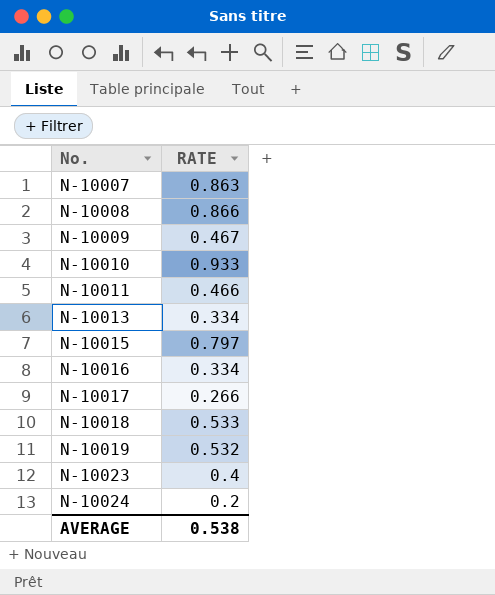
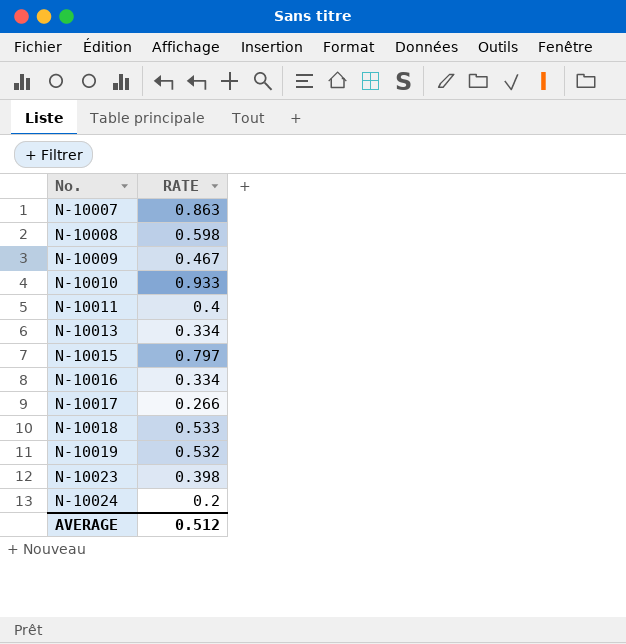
N-10008 | RATE: 0.866 -> 0.598
N-10011 | RATE: 0.466 -> 0.4
N-10023 | RATE: 0.4 -> 0.398
AVERAGE | RATE: 0.538 -> 0.512

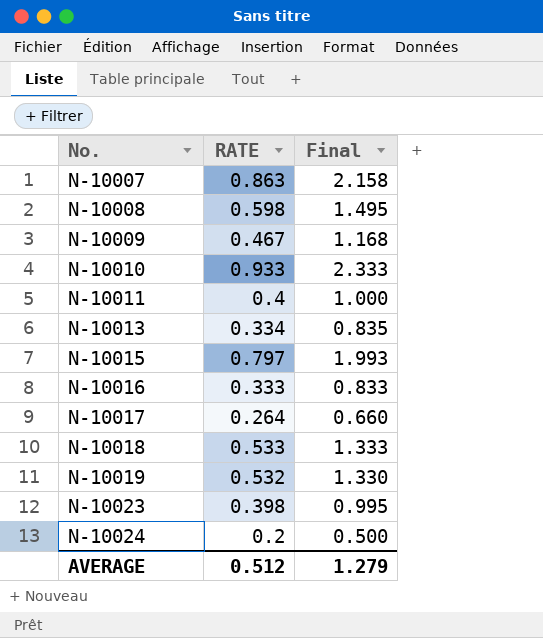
column Final | formula: none -> [RATE] * 2.5
N-10016 | RATE: 0.334 -> 0.333
N-10017 | RATE: 0.266 -> 0.264

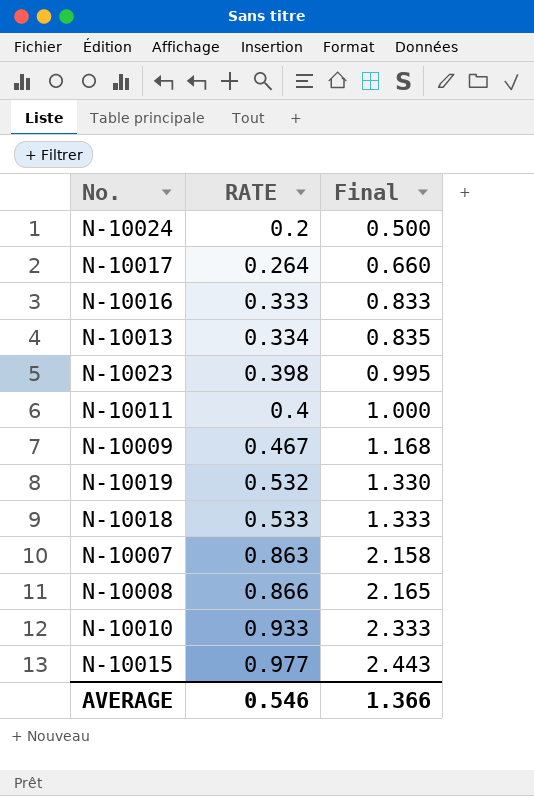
row order: No. ascending -> RATE ascending
N-10008 | RATE: 0.598 -> 0.866
N-10008 | Final: 1.495 -> 2.165
N-10015 | RATE: 0.797 -> 0.977
N-10015 | Final: 1.993 -> 2.443
AVERAGE | RATE: 0.512 -> 0.546
AVERAGE | Final: 1.279 -> 1.366

